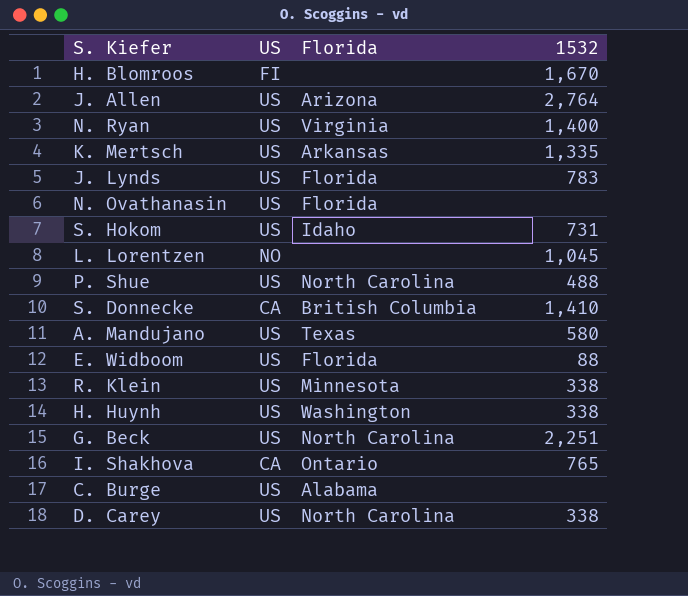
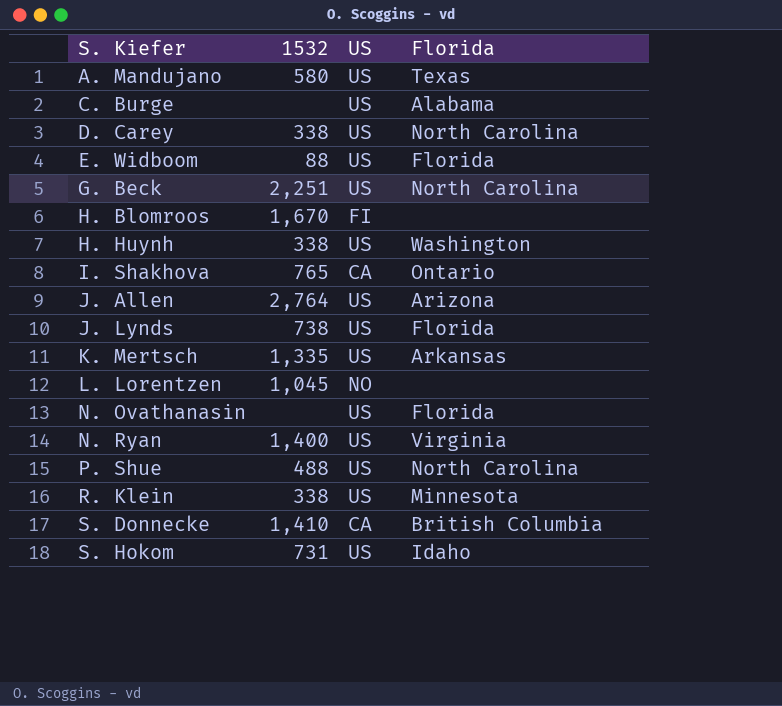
row order: none -> S. Kiefer ascending
column 1532 | position: 4 -> 2
J. Lynds | 1532: 783 -> 738

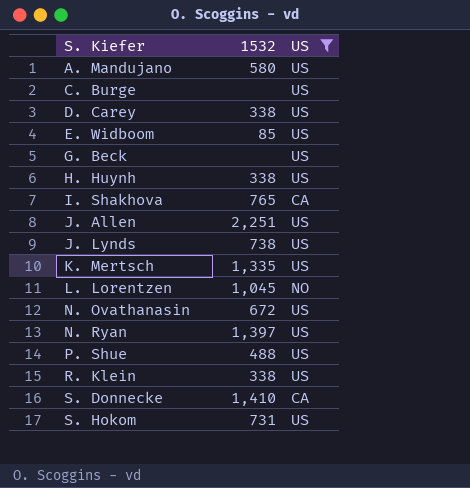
filter: none -> US != FI
column Florida | position: 4 -> none
E. Widboom | 1532: 88 -> 85
G. Beck | 1532: 2,251 -> none
J. Allen | 1532: 2,764 -> 2,251
N. Ovathanasin | 1532: none -> 672
N. Ryan | 1532: 1,400 -> 1,397

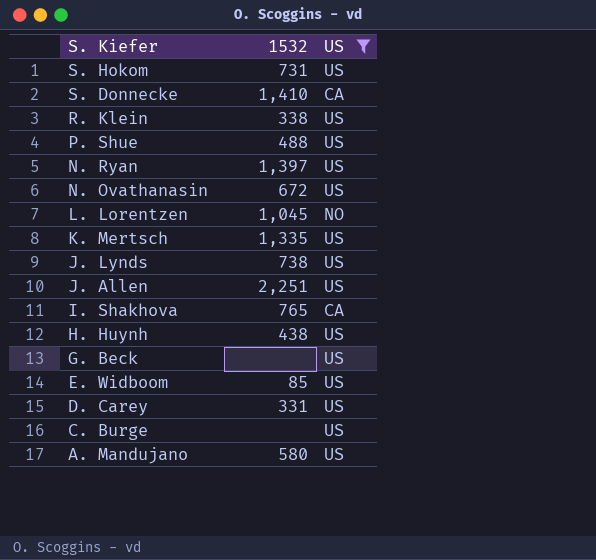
row order: S. Kiefer ascending -> S. Kiefer descending
H. Huynh | 1532: 338 -> 438
D. Carey | 1532: 338 -> 331

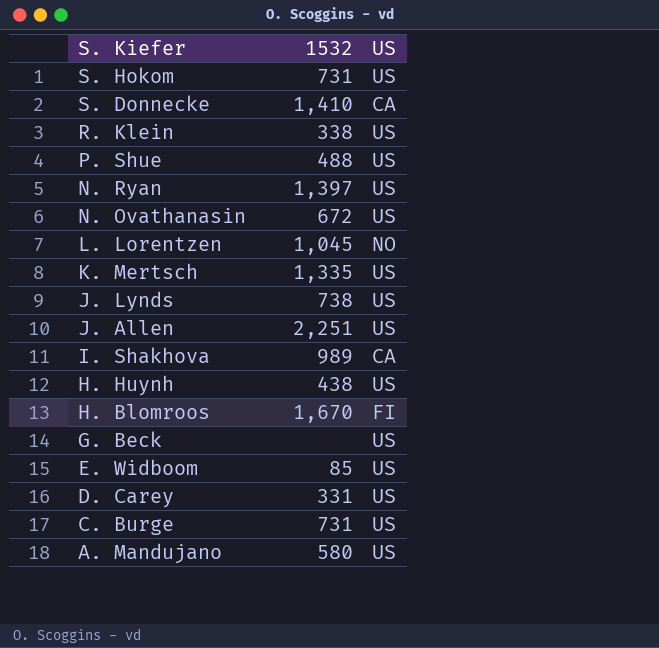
filter: US != FI -> none
I. Shakhova | 1532: 765 -> 989
C. Burge | 1532: none -> 731

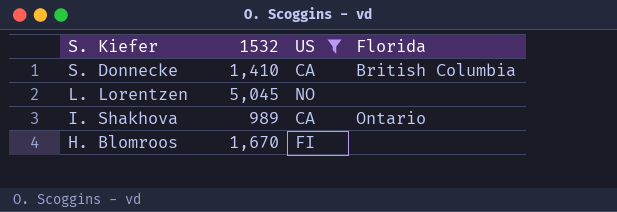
filter: none -> US != US
column Florida | position: none -> 4
L. Lorentzen | 1532: 1,045 -> 5,045

